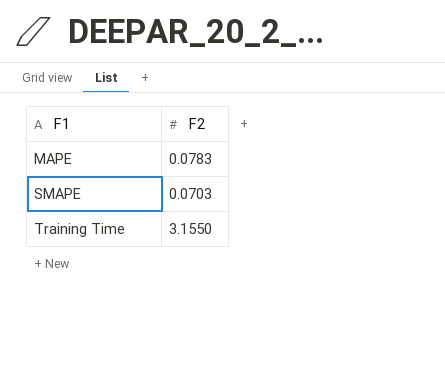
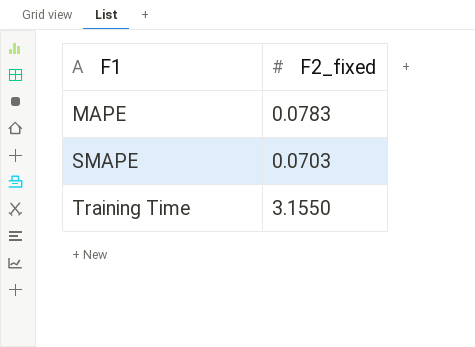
column name: F2 -> F2_fixed

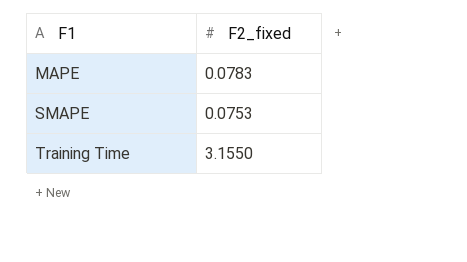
SMAPE | F2_fixed: 0.0703 -> 0.0753

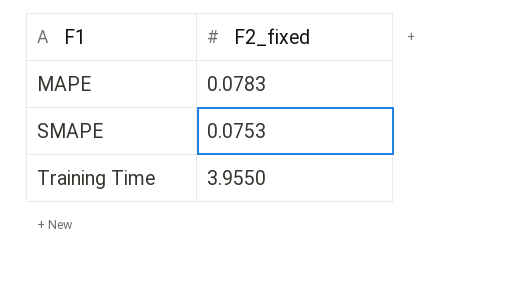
Training Time | F2_fixed: 3.1550 -> 3.9550

